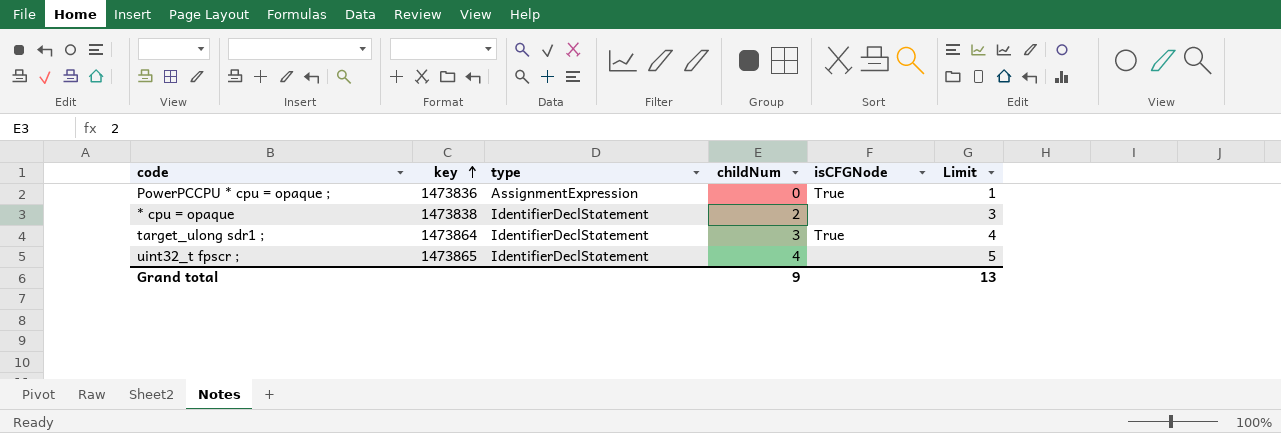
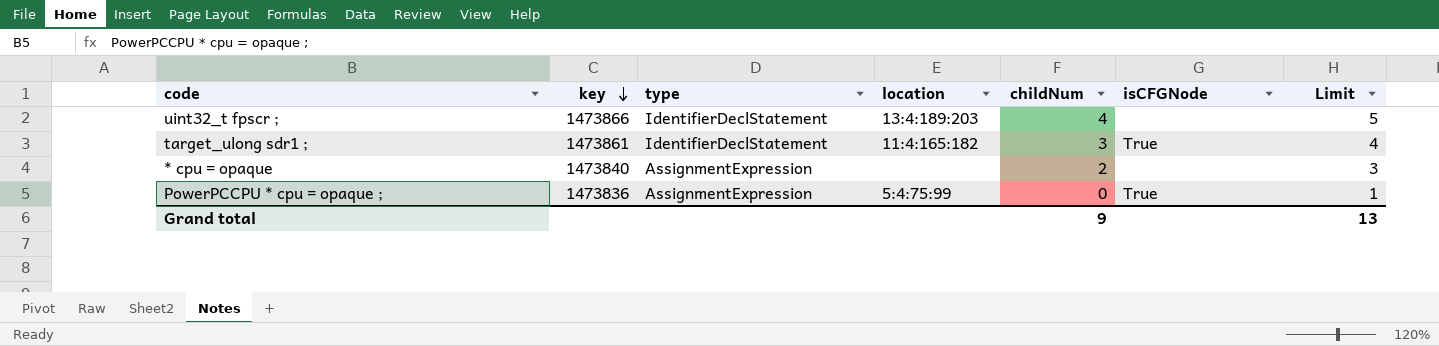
row order: key ascending -> key descending
column location | position: none -> 4
uint32_t fpscr ; | key: 1473865 -> 1473866
target_ulong sdr1 ; | key: 1473864 -> 1473861
* cpu = opaque | key: 1473838 -> 1473840
* cpu = opaque | type: IdentifierDeclStatement -> AssignmentExpression

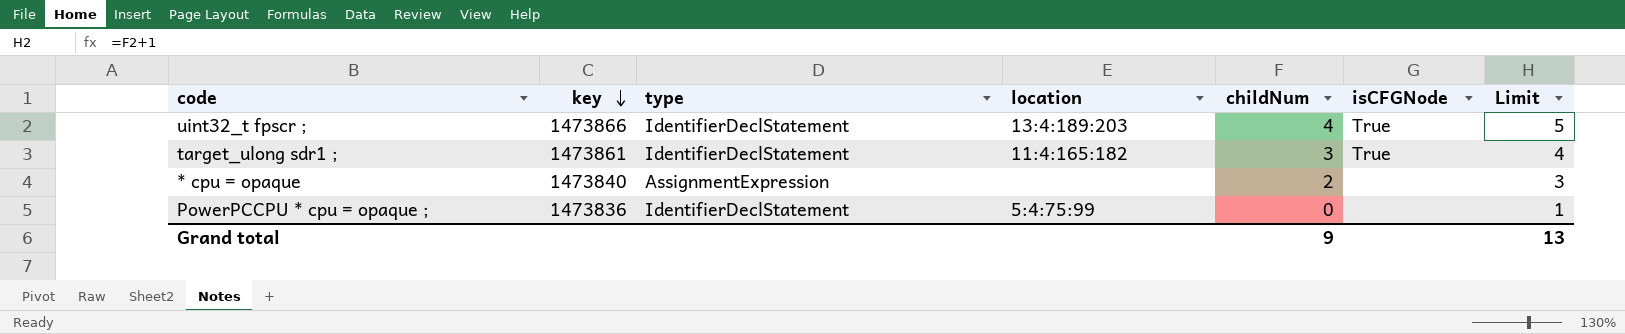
uint32_t fpscr ; | isCFGNode: none -> True
PowerPCCPU * cpu = opaque ; | type: AssignmentExpression -> IdentifierDeclStatement
PowerPCCPU * cpu = opaque ; | isCFGNode: True -> none

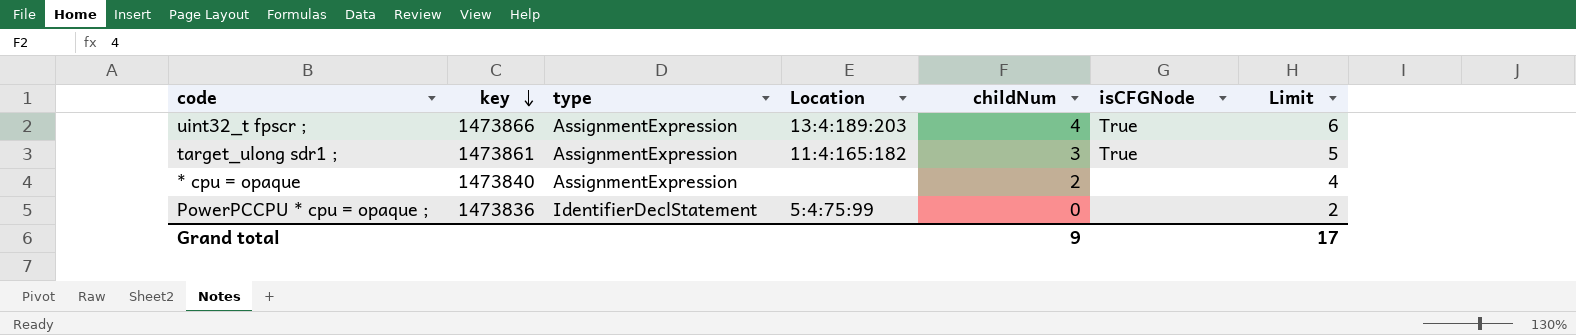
column name: location -> Location
column Limit | formula: [childNum] + 1 -> [childNum] + 2
uint32_t fpscr ; | type: IdentifierDeclStatement -> AssignmentExpression
target_ulong sdr1 ; | type: IdentifierDeclStatement -> AssignmentExpression
Grand total | Limit: 13 -> 17

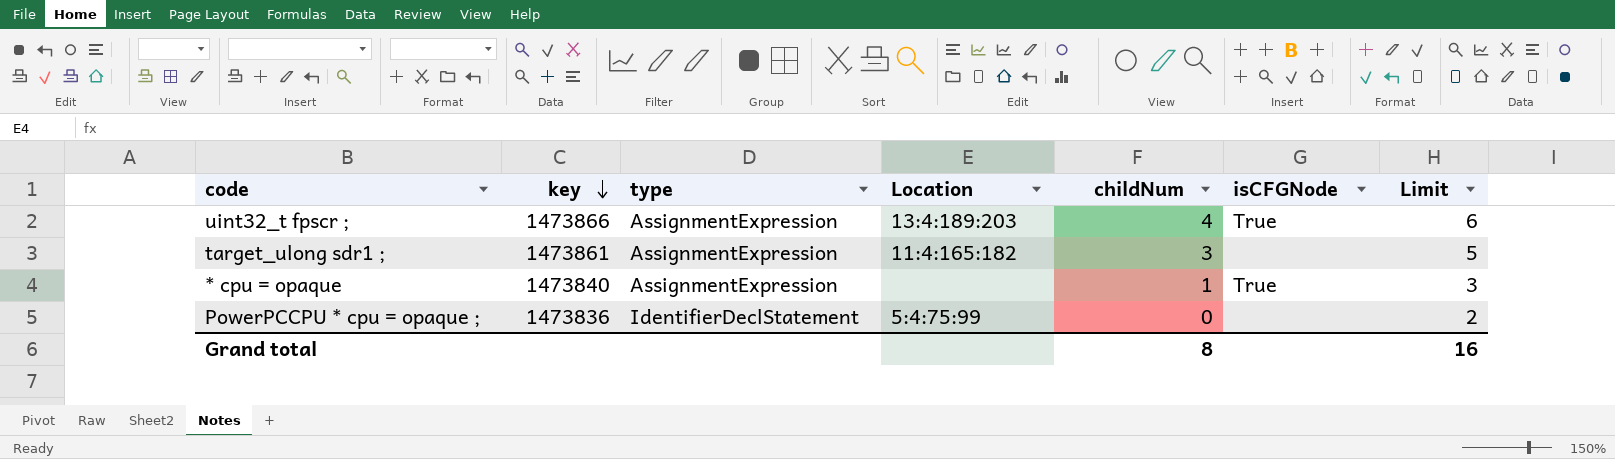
target_ulong sdr1 ; | isCFGNode: True -> none
* cpu = opaque | childNum: 2 -> 1
* cpu = opaque | isCFGNode: none -> True
* cpu = opaque | Limit: 4 -> 3
Grand total | childNum: 9 -> 8
Grand total | Limit: 17 -> 16

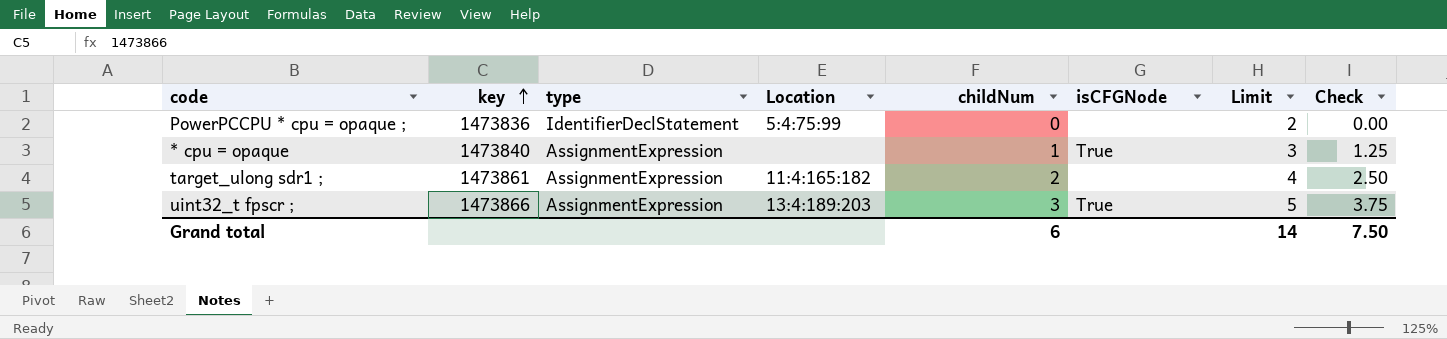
row order: key descending -> key ascending
column Check | formula: none -> [childNum] * 1.25
target_ulong sdr1 ; | childNum: 3 -> 2
target_ulong sdr1 ; | Limit: 5 -> 4
uint32_t fpscr ; | childNum: 4 -> 3
uint32_t fpscr ; | Limit: 6 -> 5
Grand total | childNum: 8 -> 6
Grand total | Limit: 16 -> 14

